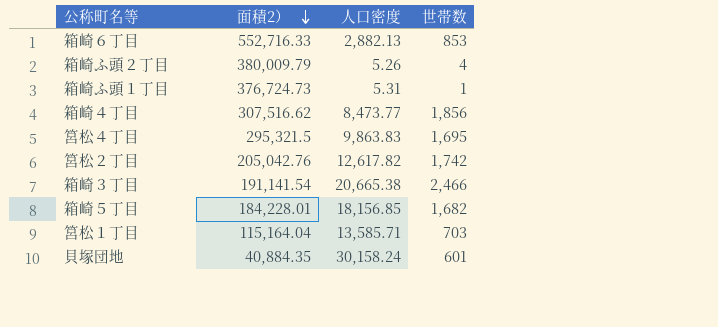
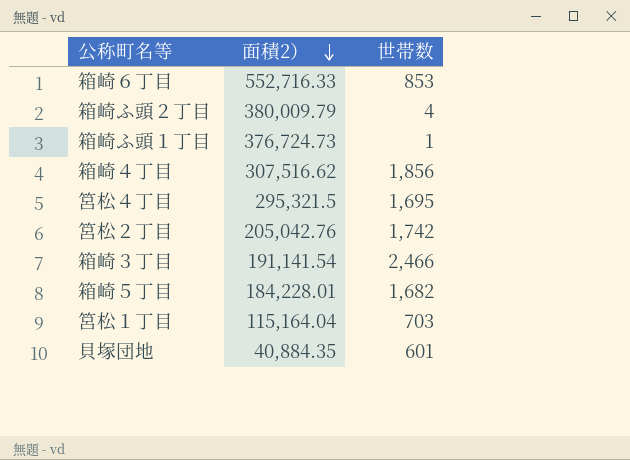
column 人口密度 | position: 3 -> none

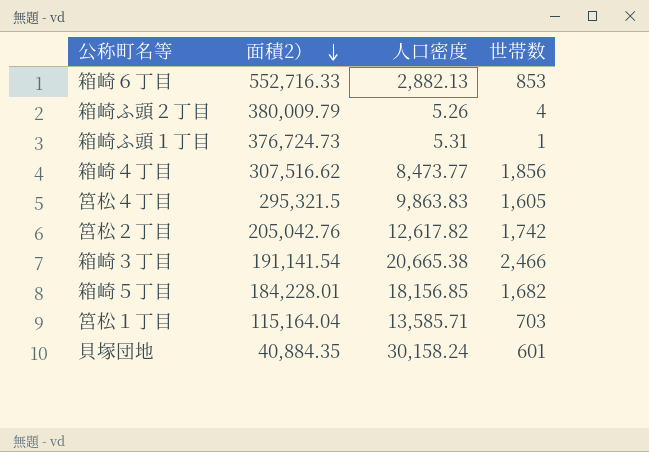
column 人口密度 | position: none -> 3
筥松４丁目 | 世帯数: 1,695 -> 1,605

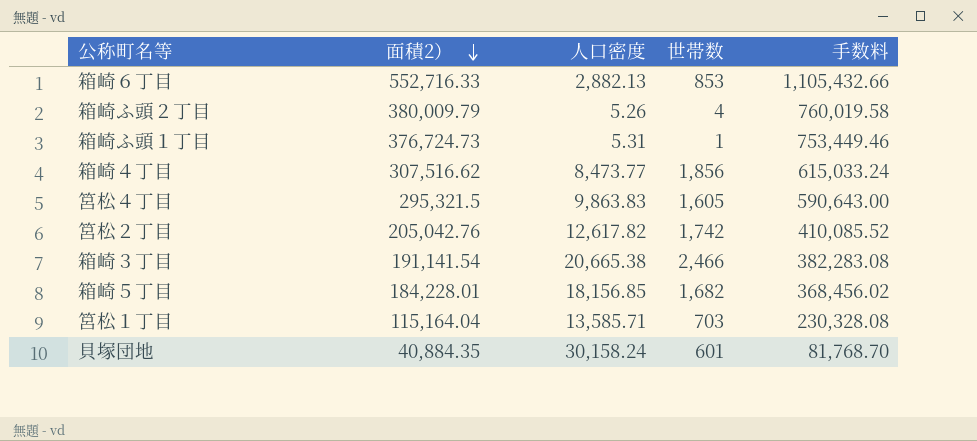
column 手数料 | formula: none -> [面積2）] * 2

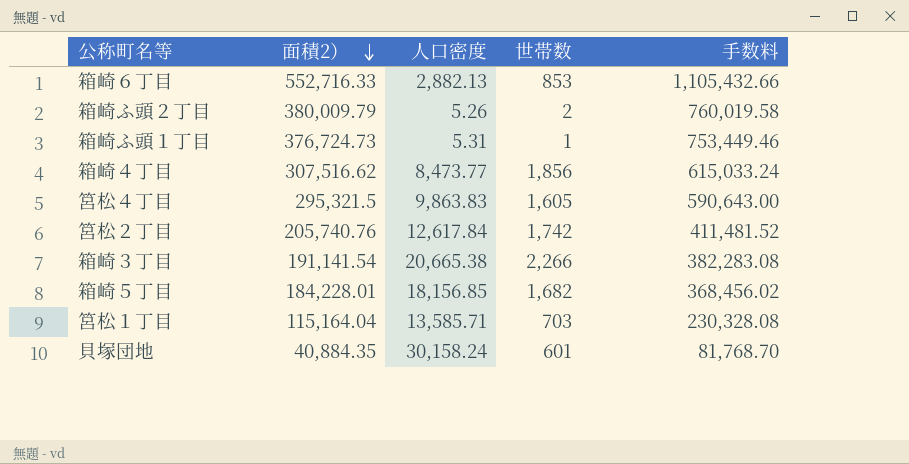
箱崎ふ頭２丁目 | 世帯数: 4 -> 2
筥松２丁目 | 面積2）: 205,042.76 -> 205,740.76
筥松２丁目 | 人口密度: 12,617.82 -> 12,617.84
筥松２丁目 | 手数料: 410,085.52 -> 411,481.52
箱崎３丁目 | 世帯数: 2,466 -> 2,266

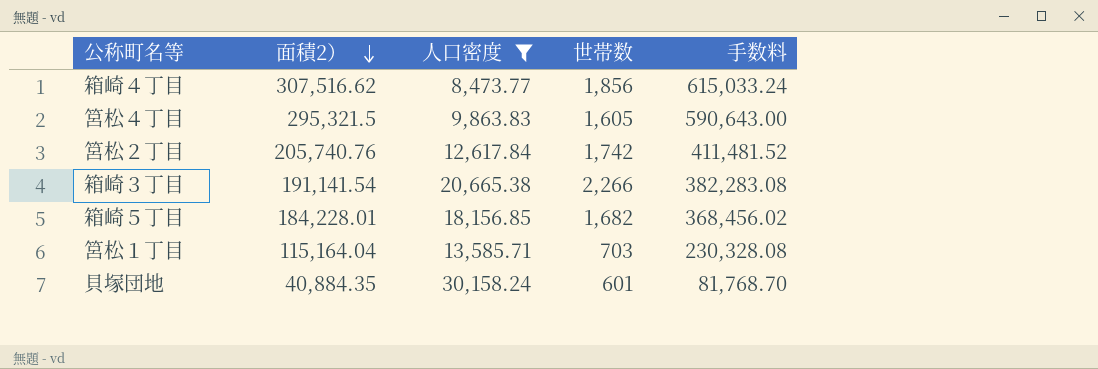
filter: none -> 人口密度 >= 8,473.77

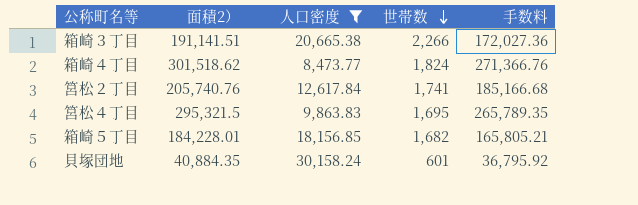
row order: 面積2） descending -> 世帯数 descending
column 手数料 | formula: [面積2）] * 2 -> [面積2）] * 0.9
row 筥松１丁目: 115,164.04 | 13,585.71 | 703 | 230,328.08 -> none
箱崎３丁目 | 面積2）: 191,141.54 -> 191,141.51
箱崎４丁目 | 面積2）: 307,516.62 -> 301,518.62
箱崎４丁目 | 世帯数: 1,856 -> 1,824
筥松２丁目 | 世帯数: 1,742 -> 1,741
筥松４丁目 | 世帯数: 1,605 -> 1,695

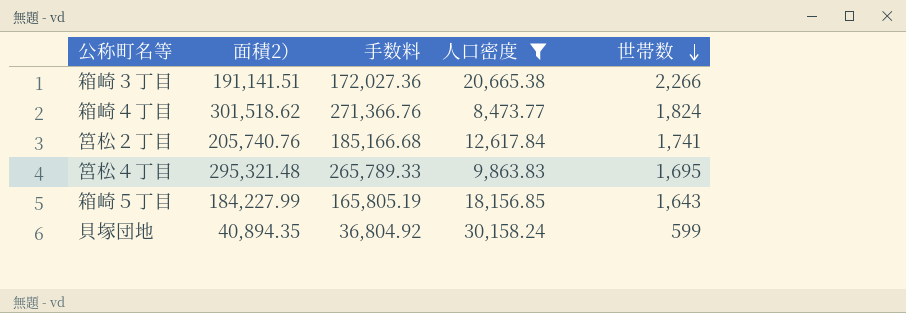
column 手数料 | position: 5 -> 3
筥松４丁目 | 面積2）: 295,321.5 -> 295,321.48
筥松４丁目 | 手数料: 265,789.35 -> 265,789.33
箱崎５丁目 | 面積2）: 184,228.01 -> 184,227.99
箱崎５丁目 | 手数料: 165,805.21 -> 165,805.19
箱崎５丁目 | 世帯数: 1,682 -> 1,643
貝塚団地 | 面積2）: 40,884.35 -> 40,894.35
貝塚団地 | 手数料: 36,795.92 -> 36,804.92
貝塚団地 | 世帯数: 601 -> 599

